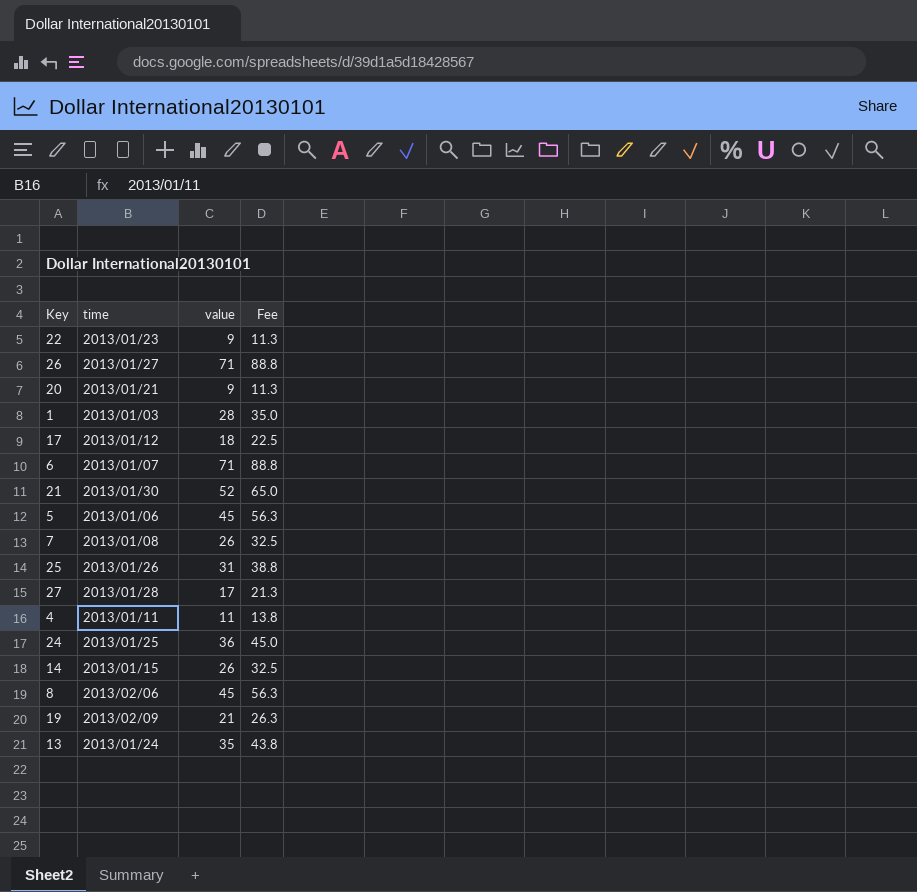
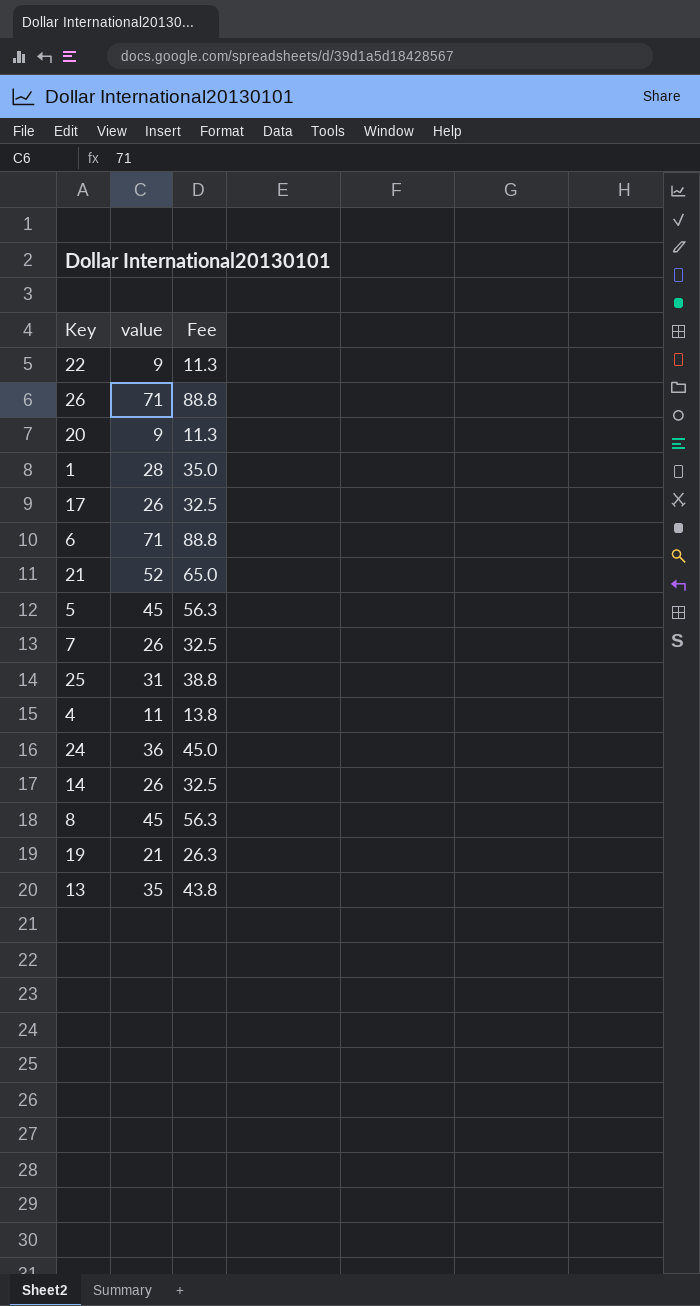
column time | position: 2 -> none
row 27: 2013/01/28 | 17 | 21.3 -> none
17 | value: 18 -> 26
17 | Fee: 22.5 -> 32.5

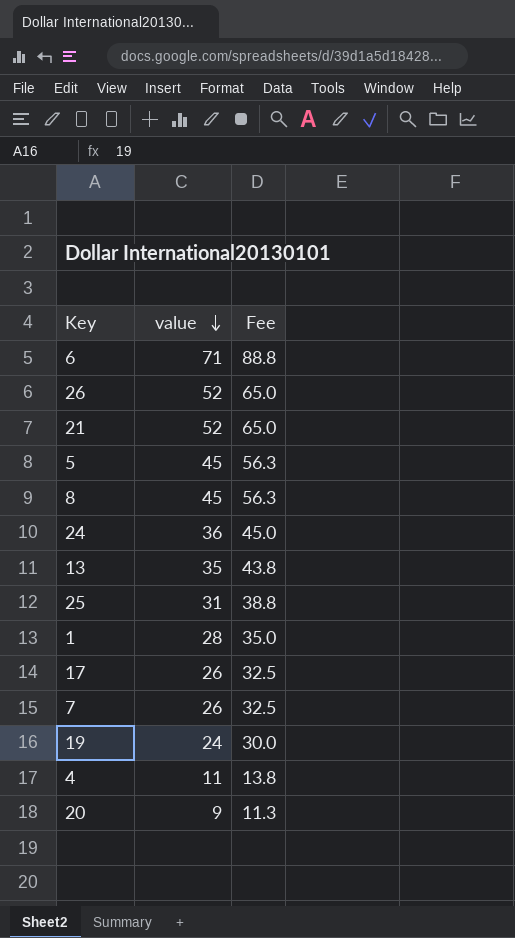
row order: none -> value descending
row 22: 9 | 11.3 -> none
row 14: 26 | 32.5 -> none
26 | value: 71 -> 52
26 | Fee: 88.8 -> 65.0
19 | value: 21 -> 24
19 | Fee: 26.3 -> 30.0

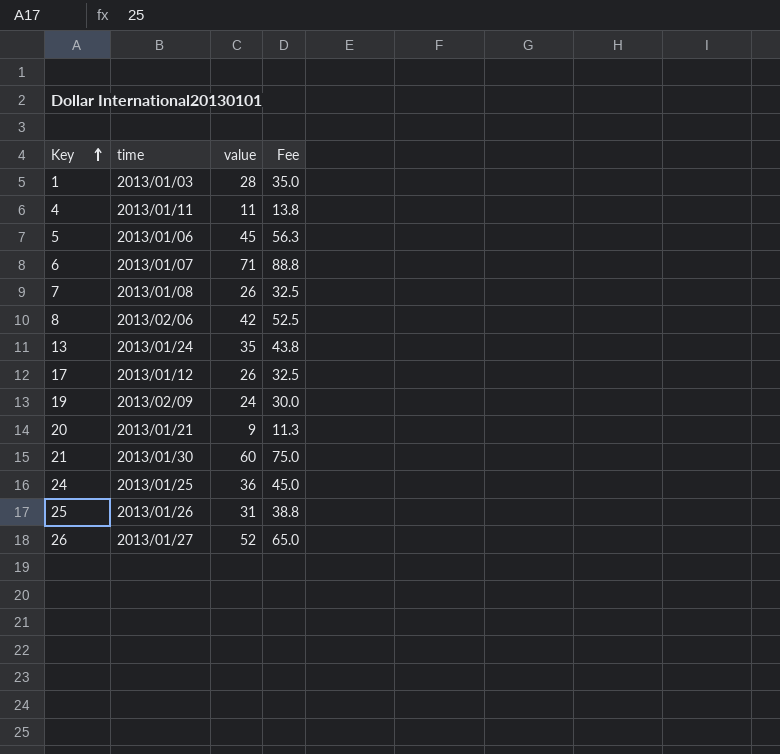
row order: value descending -> Key ascending
column time | position: none -> 2
8 | value: 45 -> 42
8 | Fee: 56.3 -> 52.5
21 | value: 52 -> 60
21 | Fee: 65.0 -> 75.0

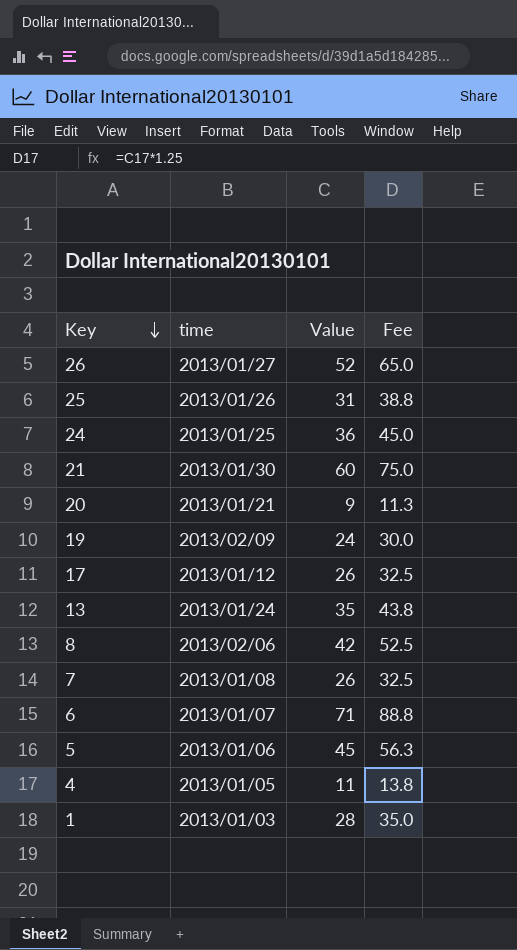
row order: Key ascending -> Key descending
column name: value -> Value
4 | time: 2013/01/11 -> 2013/01/05

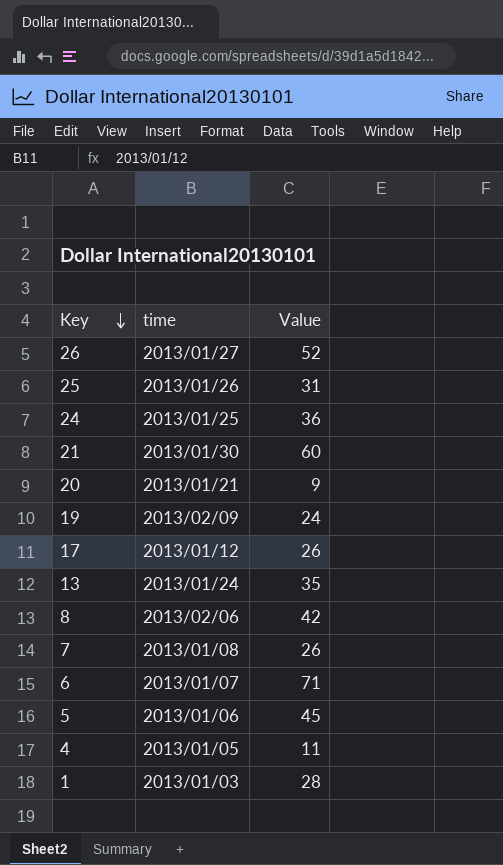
column Fee | formula: [Value] * 1.25 -> none

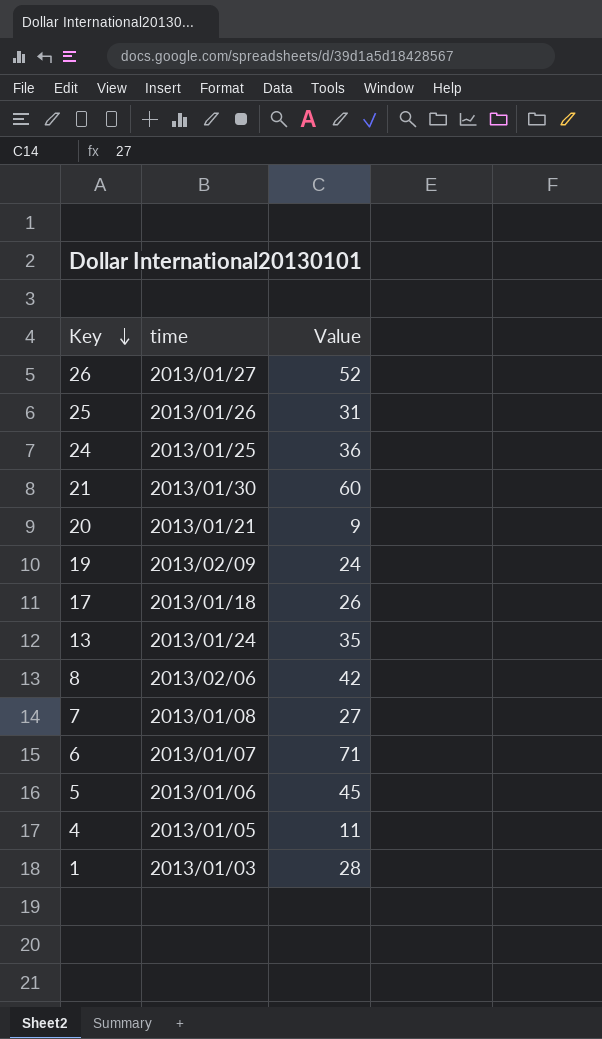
17 | time: 2013/01/12 -> 2013/01/18
7 | Value: 26 -> 27

